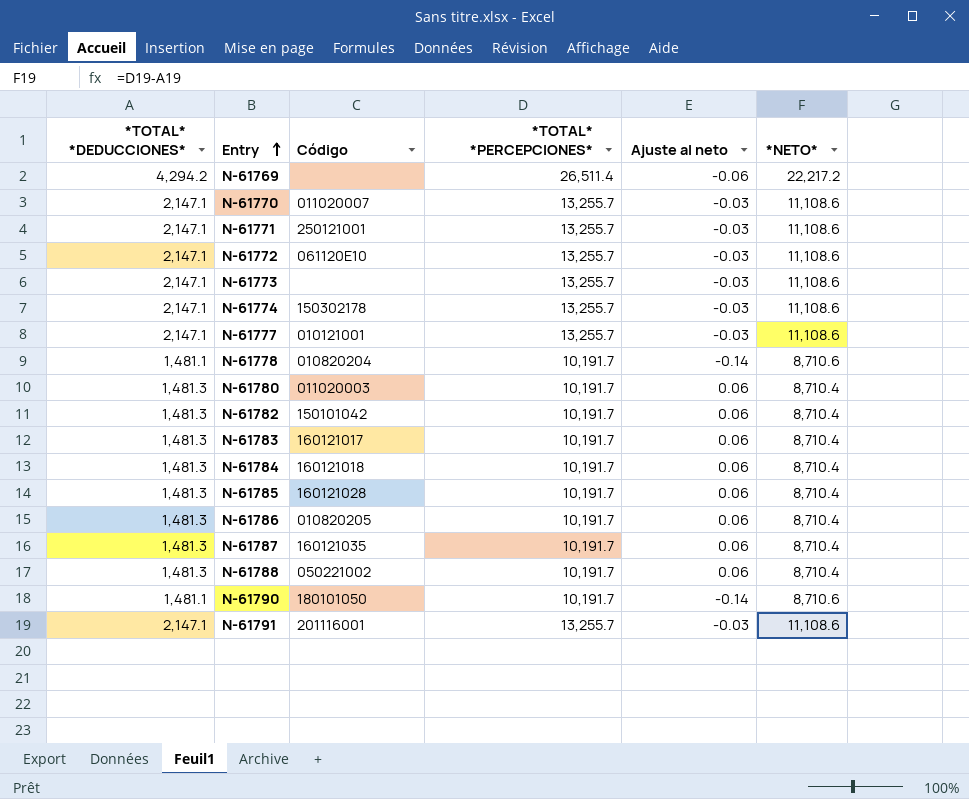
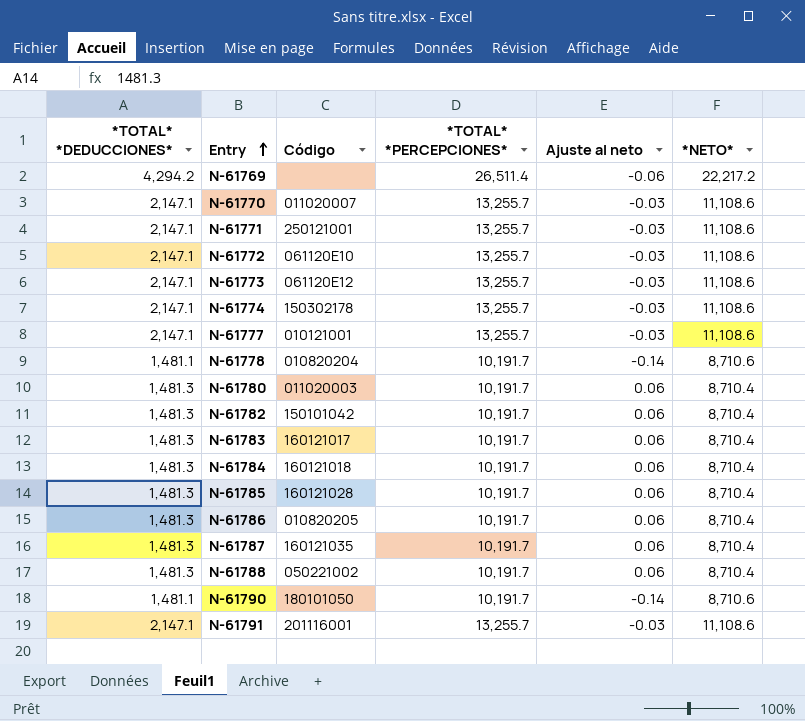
N-61773 | Código: none -> 061120E12

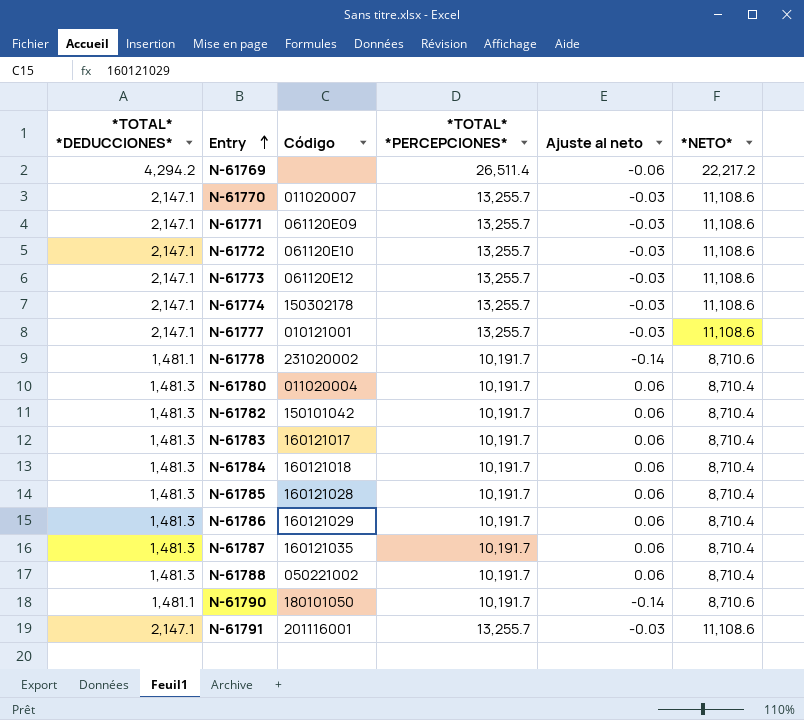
N-61771 | Código: 250121001 -> 061120E09
N-61778 | Código: 010820204 -> 231020002
N-61780 | Código: 011020003 -> 011020004
N-61786 | Código: 010820205 -> 160121029

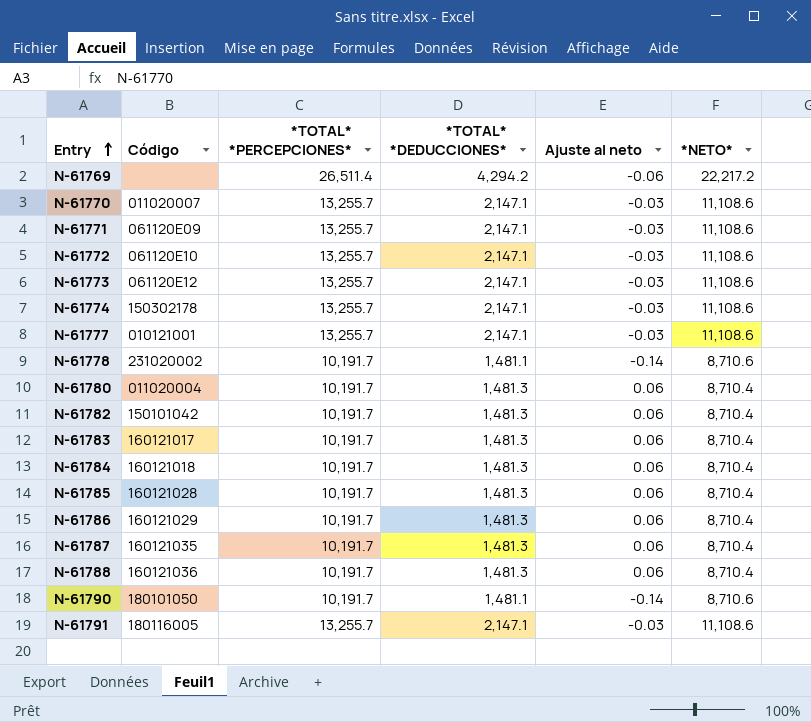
column *TOTAL* *DEDUCCIONES* | position: 1 -> 4
N-61788 | Código: 050221002 -> 160121036
N-61791 | Código: 201116001 -> 180116005

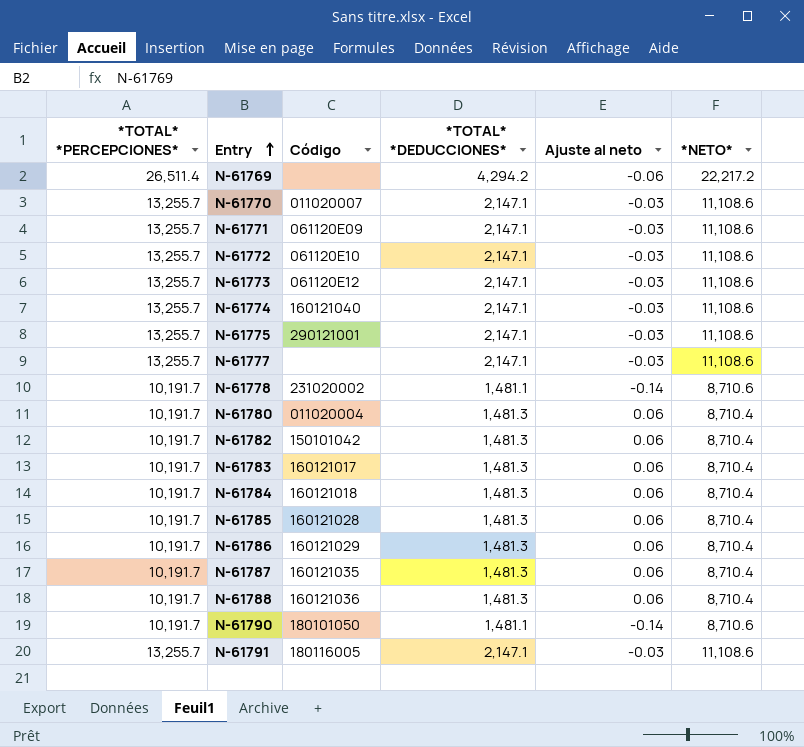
column *TOTAL* *PERCEPCIONES* | position: 3 -> 1
N-61774 | Código: 150302178 -> 160121040
row N-61775: none -> 13,255.7 | 290121001 | 2,147.1 | -0.03 | 11,108.6
N-61777 | Código: 010121001 -> none

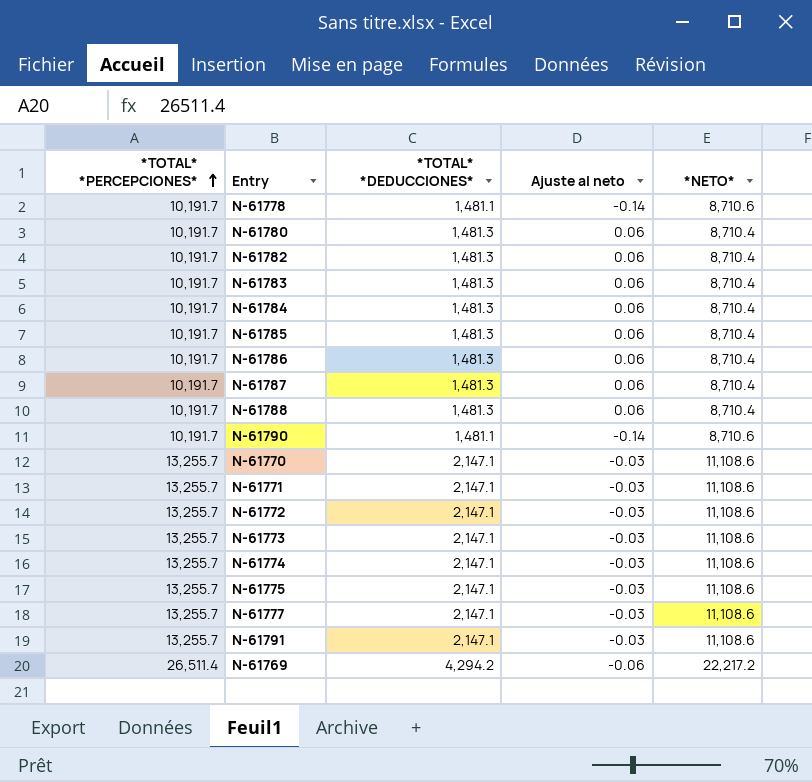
row order: Entry ascending -> *TOTAL* *PERCEPCIONES* ascending
column Código | position: 3 -> none

